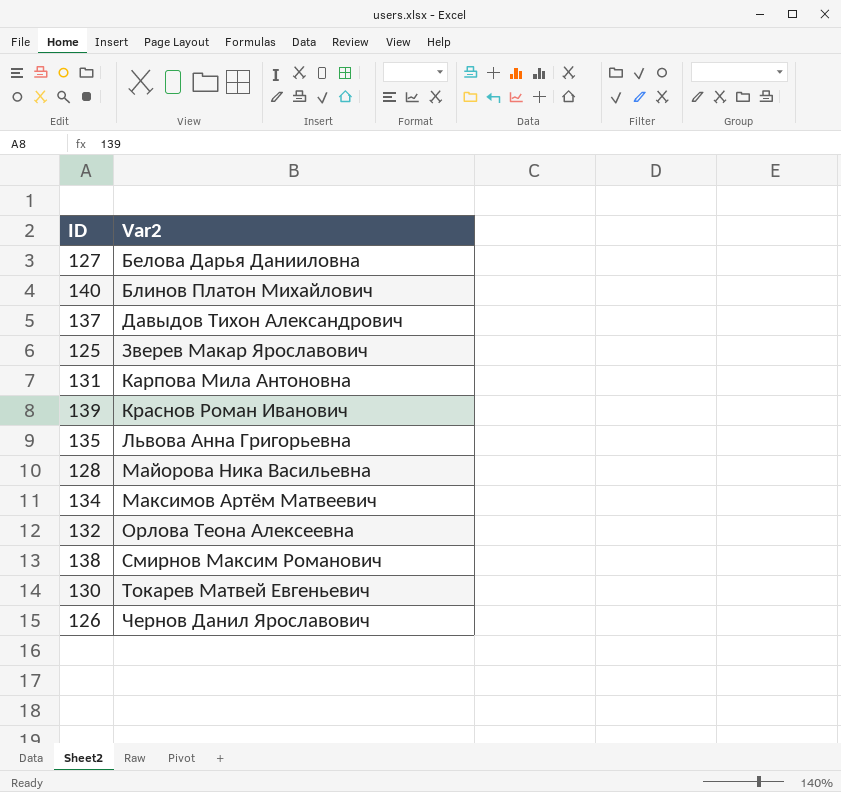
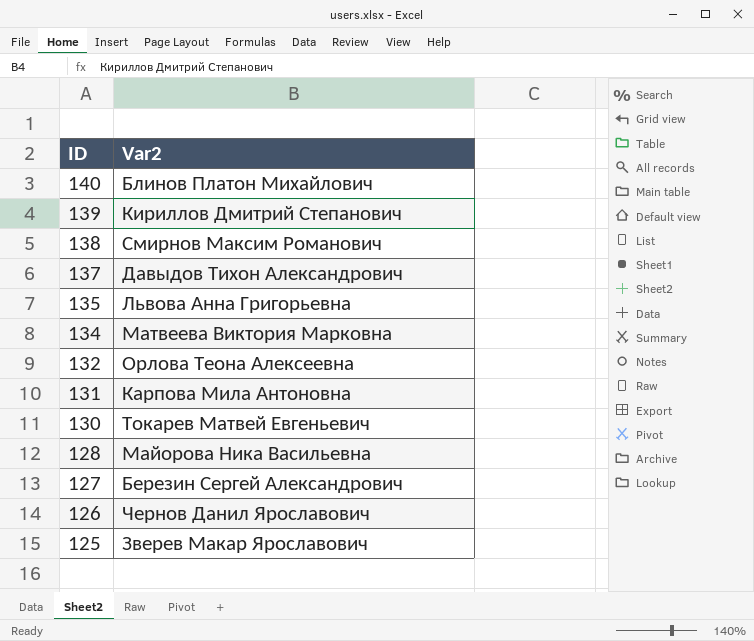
row order: Var2 ascending -> ID descending
139 | Var2: Краснов Роман Иванович -> Кириллов Дмитрий Степанович
134 | Var2: Максимов Артём Матвеевич -> Матвеева Виктория Марковна
127 | Var2: Белова Дарья Данииловна -> Березин Сергей Александрович

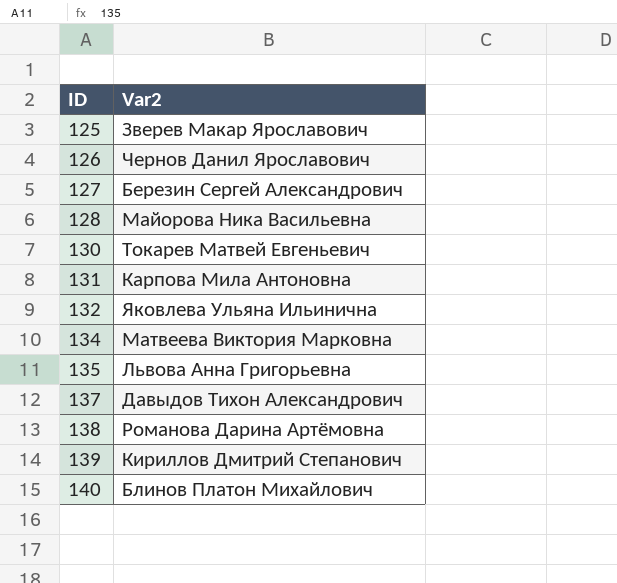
row order: ID descending -> ID ascending
132 | Var2: Орлова Теона Алексеевна -> Яковлева Ульяна Ильинична
138 | Var2: Смирнов Максим Романович -> Романова Дарина Артёмовна

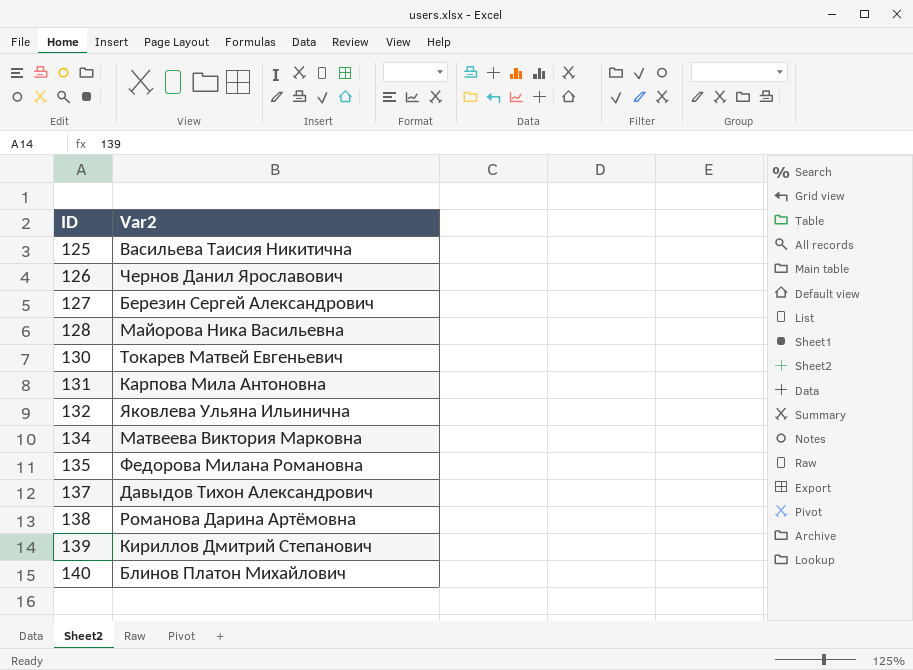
125 | Var2: Зверев Макар Ярославович -> Васильева Таисия Никитична
135 | Var2: Львова Анна Григорьевна -> Федорова Милана Романовна

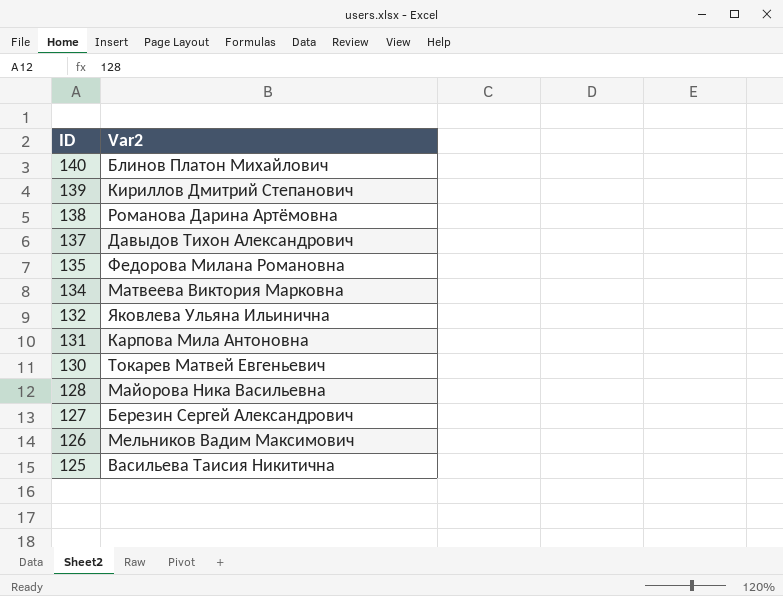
row order: ID ascending -> ID descending
126 | Var2: Чернов Данил Ярославович -> Мельников Вадим Максимович

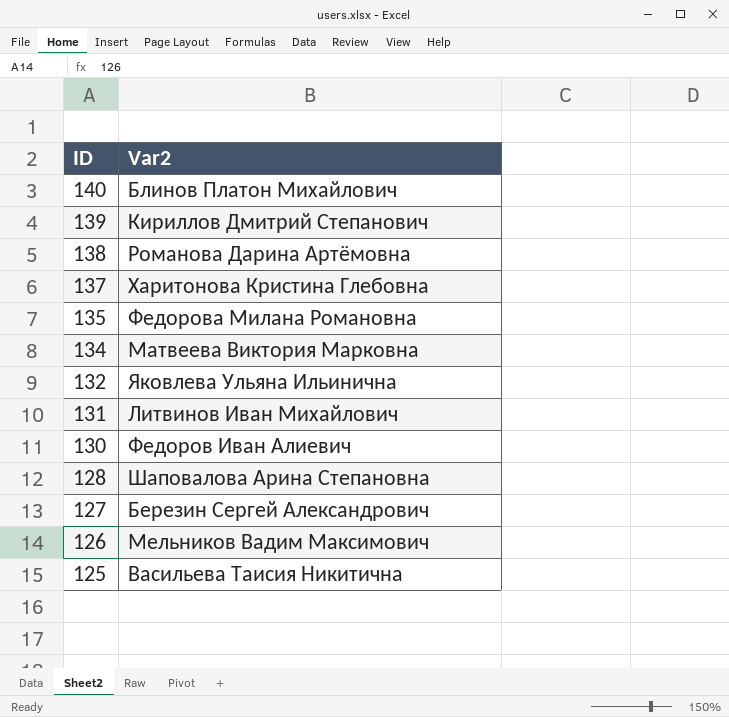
137 | Var2: Давыдов Тихон Александрович -> Харитонова Кристина Глебовна
131 | Var2: Карпова Мила Антоновна -> Литвинов Иван Михайлович
130 | Var2: Токарев Матвей Евгеньевич -> Федоров Иван Алиевич
128 | Var2: Майорова Ника Васильевна -> Шаповалова Арина Степановна

